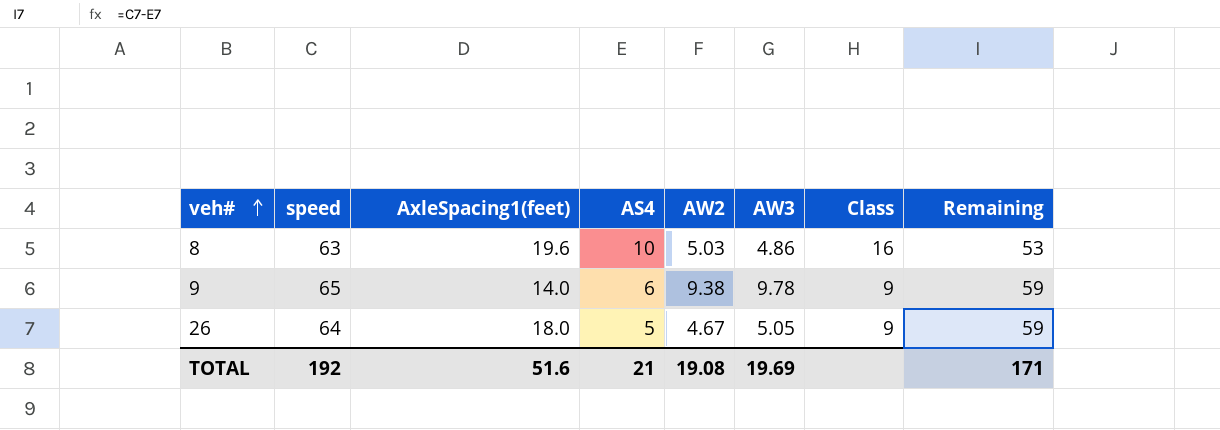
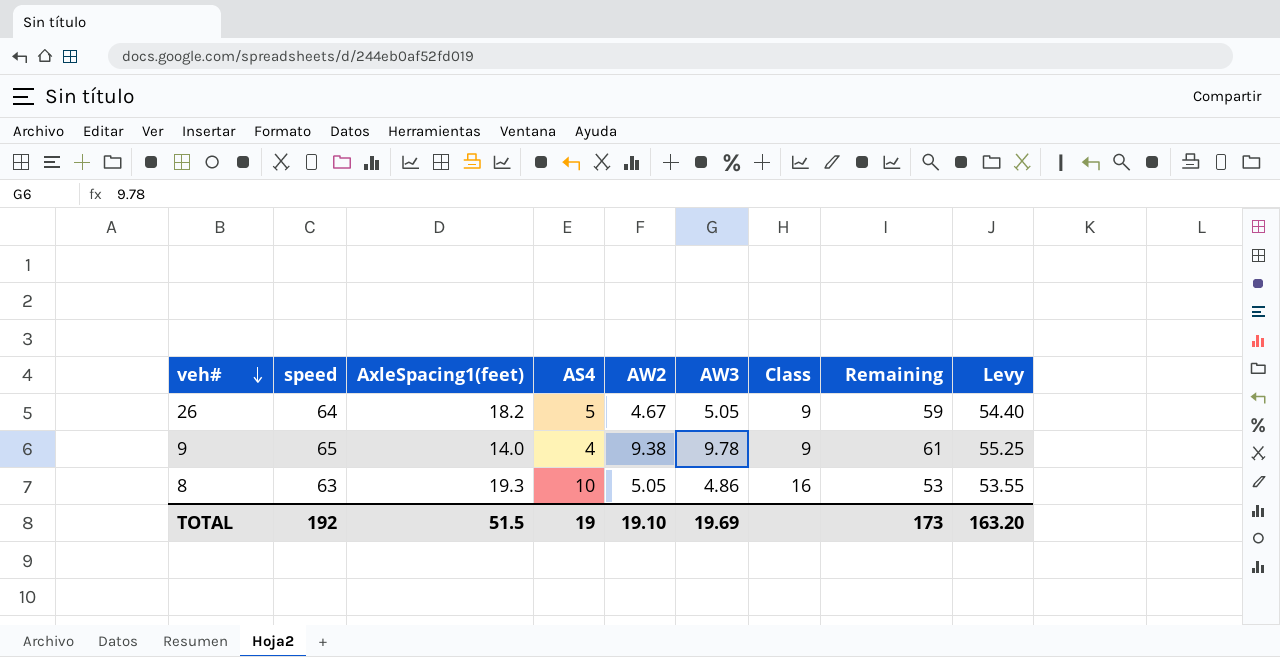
row order: veh# ascending -> veh# descending
column Levy | formula: none -> [speed] * 0.85
26 | AxleSpacing1(feet): 18.0 -> 18.2
9 | AS4: 6 -> 4
9 | Remaining: 59 -> 61
8 | AxleSpacing1(feet): 19.6 -> 19.3
8 | AW2: 5.03 -> 5.05
TOTAL | AxleSpacing1(feet): 51.6 -> 51.5
TOTAL | AS4: 21 -> 19
TOTAL | AW2: 19.08 -> 19.10
TOTAL | Remaining: 171 -> 173

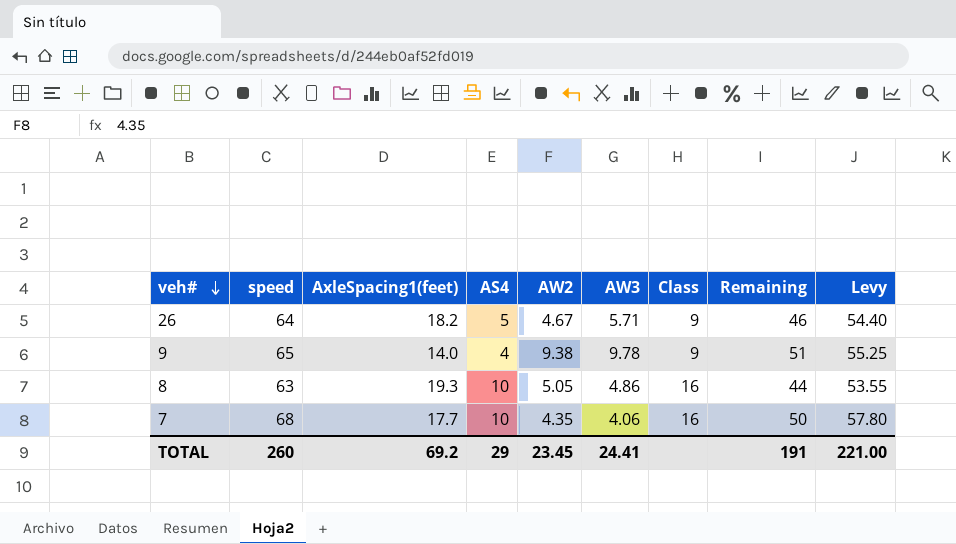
column Remaining | formula: [speed] - [AS4] -> [speed] - [AxleSpacing1(feet)]
26 | AW3: 5.05 -> 5.71
row 7: none -> 68 | 17.7 | 10 | 4.35 | 4.06 | 16 | 50 | 57.80
TOTAL | speed: 192 -> 260
TOTAL | AxleSpacing1(feet): 51.5 -> 69.2
TOTAL | AS4: 19 -> 29
TOTAL | AW2: 19.10 -> 23.45
TOTAL | AW3: 19.69 -> 24.41
TOTAL | Remaining: 173 -> 191
TOTAL | Levy: 163.20 -> 221.00

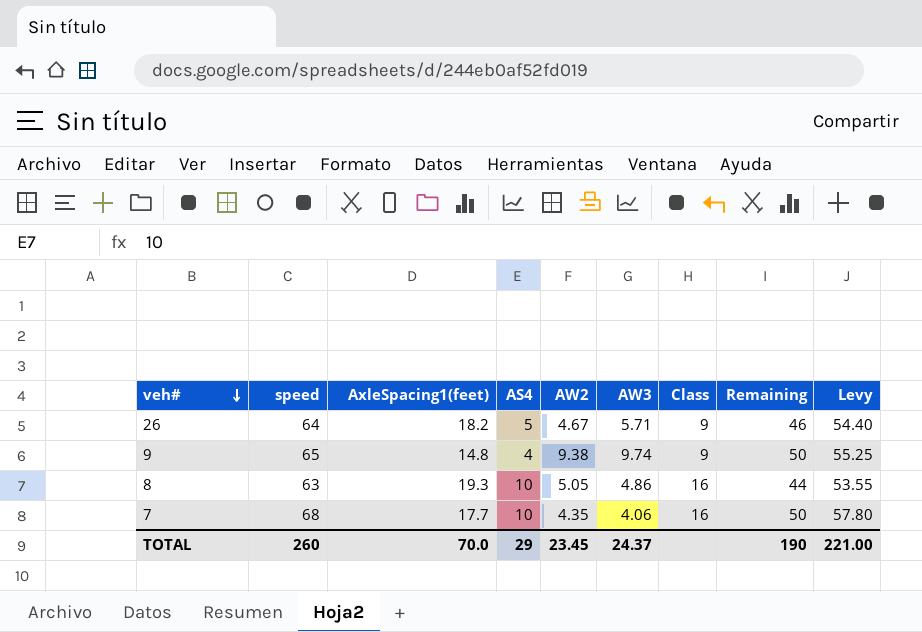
9 | AxleSpacing1(feet): 14.0 -> 14.8
9 | AW3: 9.78 -> 9.74
9 | Remaining: 51 -> 50
TOTAL | AxleSpacing1(feet): 69.2 -> 70.0
TOTAL | AW3: 24.41 -> 24.37
TOTAL | Remaining: 191 -> 190

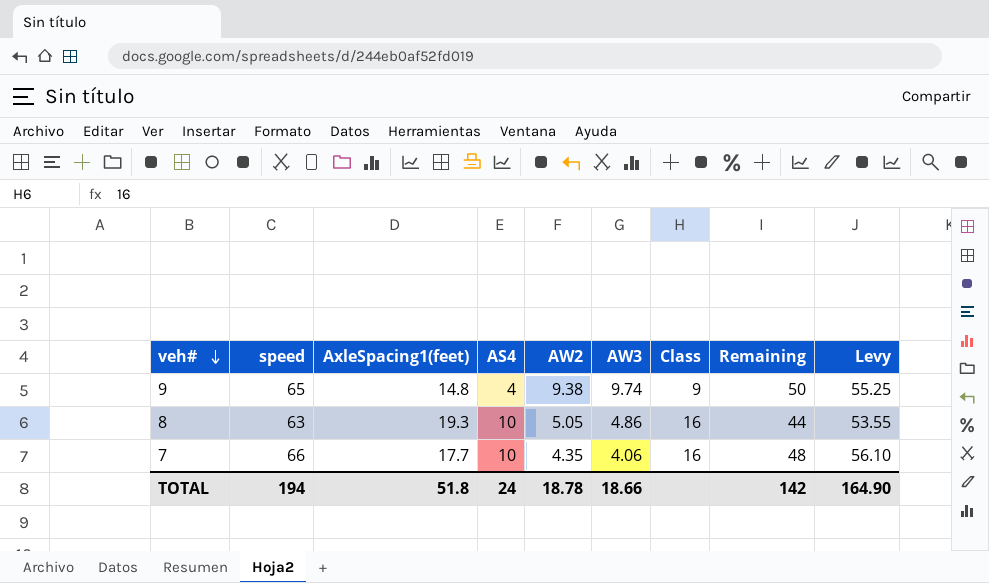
row 26: 64 | 18.2 | 5 | 4.67 | 5.71 | 9 | 46 | 54.40 -> none
7 | speed: 68 -> 66
7 | Remaining: 50 -> 48
7 | Levy: 57.80 -> 56.10
TOTAL | speed: 260 -> 194
TOTAL | AxleSpacing1(feet): 70.0 -> 51.8
TOTAL | AS4: 29 -> 24
TOTAL | AW2: 23.45 -> 18.78
TOTAL | AW3: 24.37 -> 18.66
TOTAL | Remaining: 190 -> 142
TOTAL | Levy: 221.00 -> 164.90

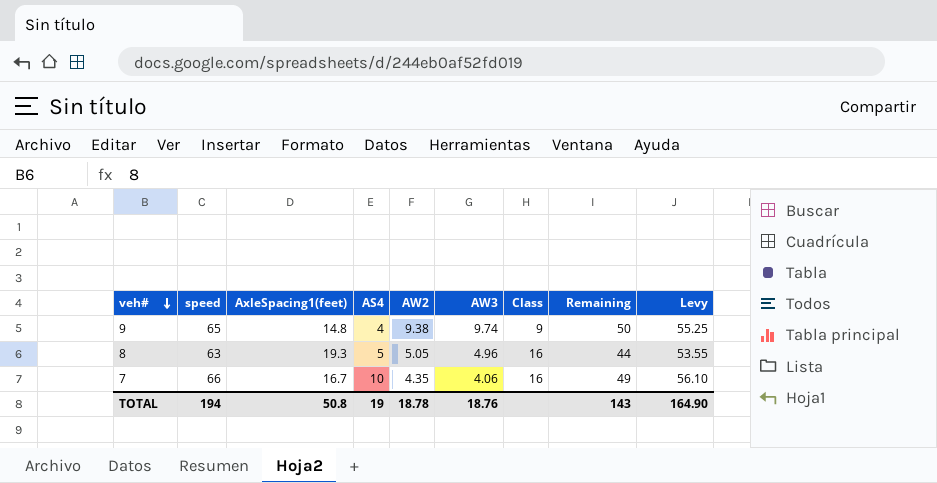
8 | AS4: 10 -> 5
8 | AW3: 4.86 -> 4.96
7 | AxleSpacing1(feet): 17.7 -> 16.7
7 | Remaining: 48 -> 49
TOTAL | AxleSpacing1(feet): 51.8 -> 50.8
TOTAL | AS4: 24 -> 19
TOTAL | AW3: 18.66 -> 18.76
TOTAL | Remaining: 142 -> 143

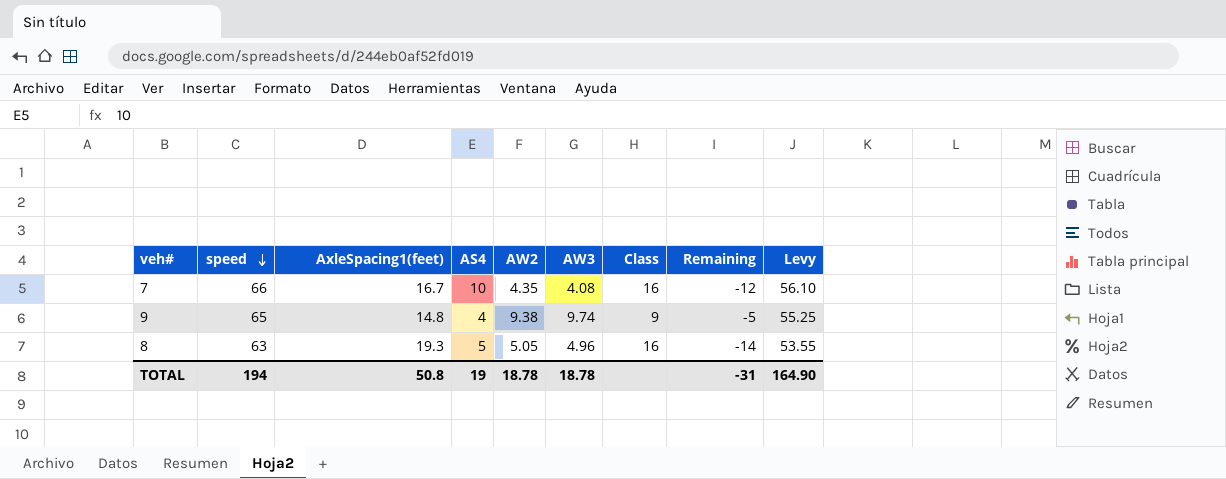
row order: veh# descending -> speed descending
column Remaining | formula: [speed] - [AxleSpacing1(feet)] -> [AW2] - [AxleSpacing1(feet)]
7 | AW3: 4.06 -> 4.08
TOTAL | AW3: 18.76 -> 18.78
TOTAL | Remaining: 143 -> -31

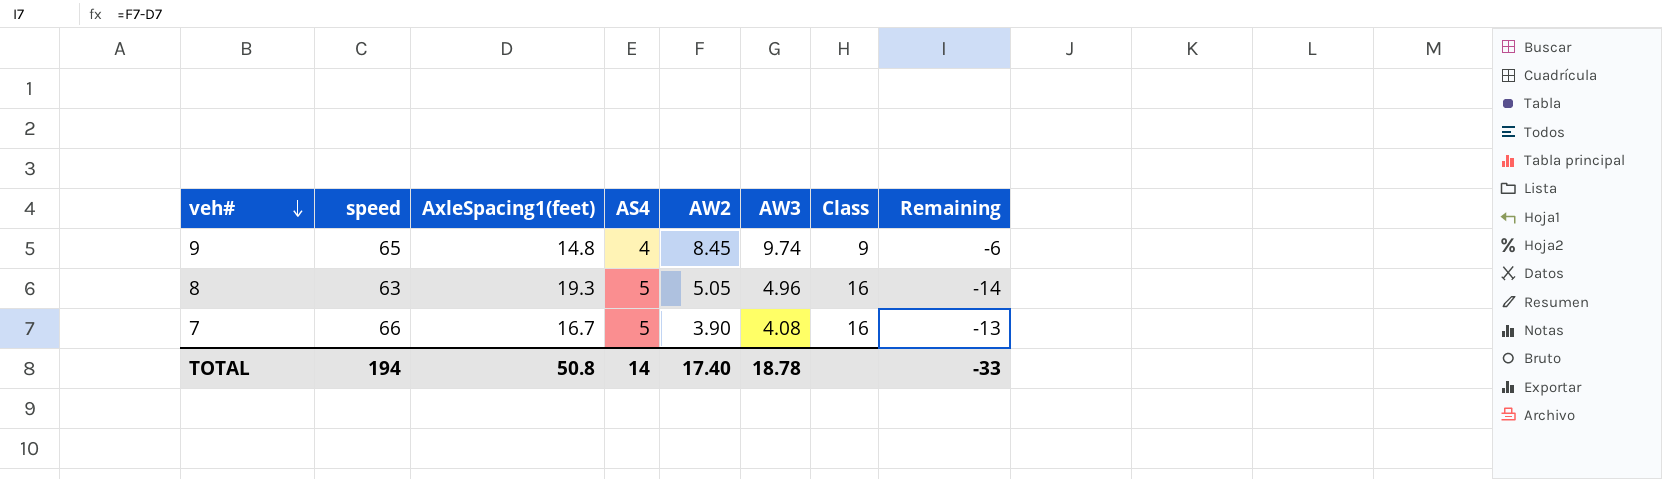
row order: speed descending -> veh# descending
column Levy | formula: [speed] * 0.85 -> none
9 | AW2: 9.38 -> 8.45
9 | Remaining: -5 -> -6
7 | AS4: 10 -> 5
7 | AW2: 4.35 -> 3.90
7 | Remaining: -12 -> -13
TOTAL | AS4: 19 -> 14
TOTAL | AW2: 18.78 -> 17.40
TOTAL | Remaining: -31 -> -33

